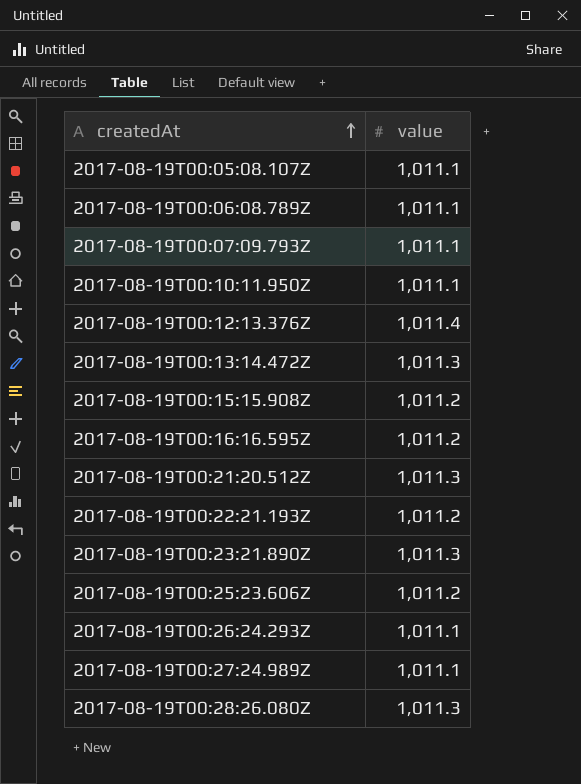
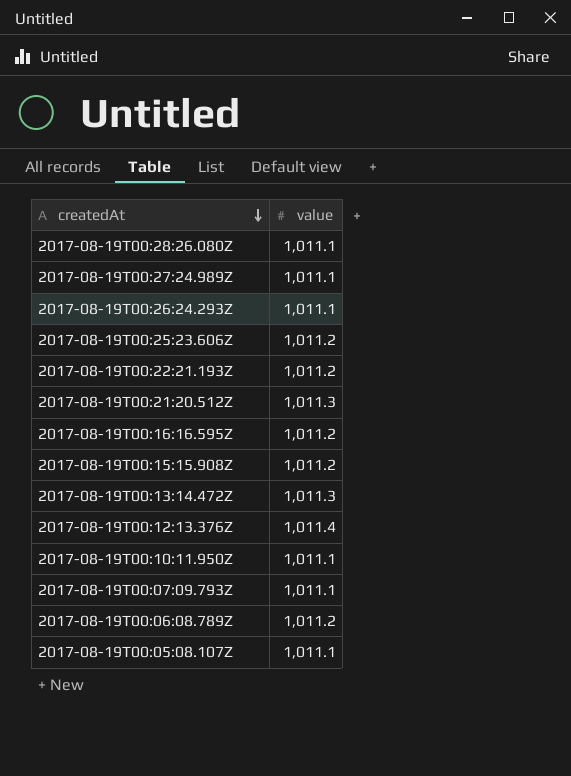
row order: createdAt ascending -> createdAt descending
row 2017-08-19T00:23:21.890Z: 1,011.3 -> none
2017-08-19T00:28:26.080Z | value: 1,011.3 -> 1,011.1
2017-08-19T00:06:08.789Z | value: 1,011.1 -> 1,011.2

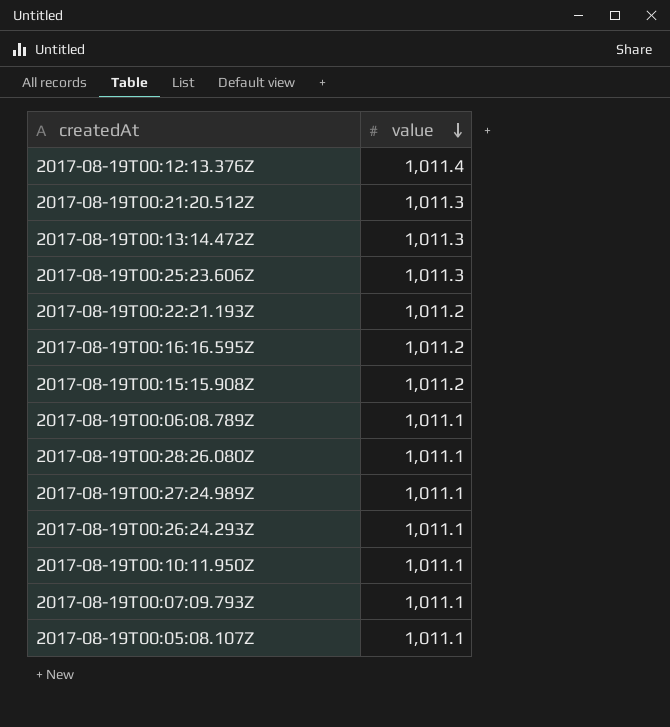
row order: createdAt descending -> value descending
2017-08-19T00:25:23.606Z | value: 1,011.2 -> 1,011.3
2017-08-19T00:06:08.789Z | value: 1,011.2 -> 1,011.1

